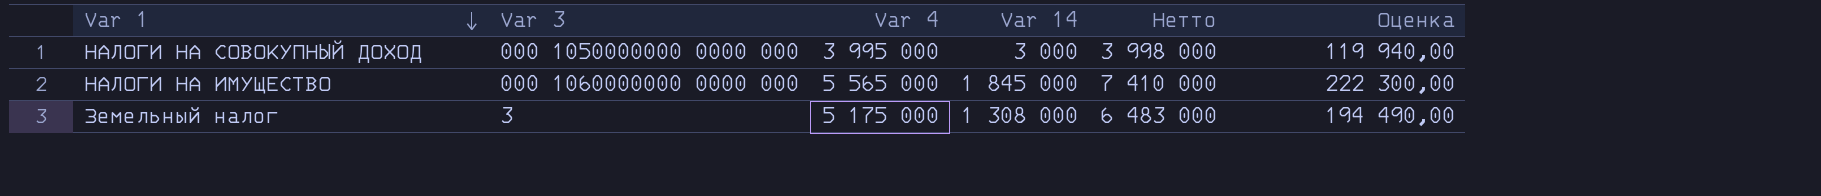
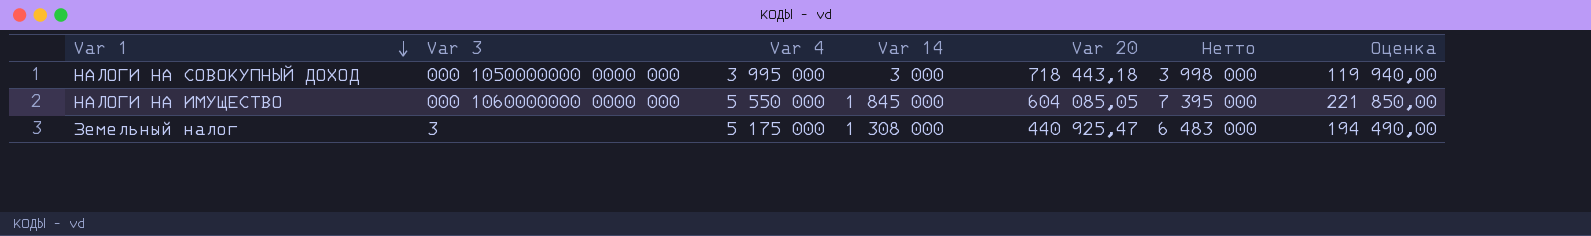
column Var 20 | position: none -> 5
НАЛОГИ НА ИМУЩЕСТВО | Var 4: 5 565 000 -> 5 550 000
НАЛОГИ НА ИМУЩЕСТВО | Нетто: 7 410 000 -> 7 395 000
НАЛОГИ НА ИМУЩЕСТВО | Оценка: 222 300,00 -> 221 850,00

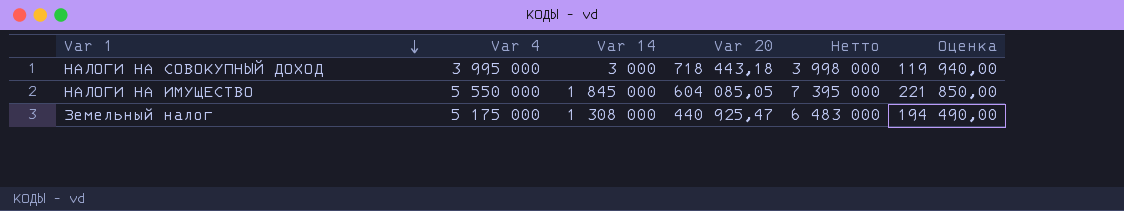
column Var 3 | position: 2 -> none

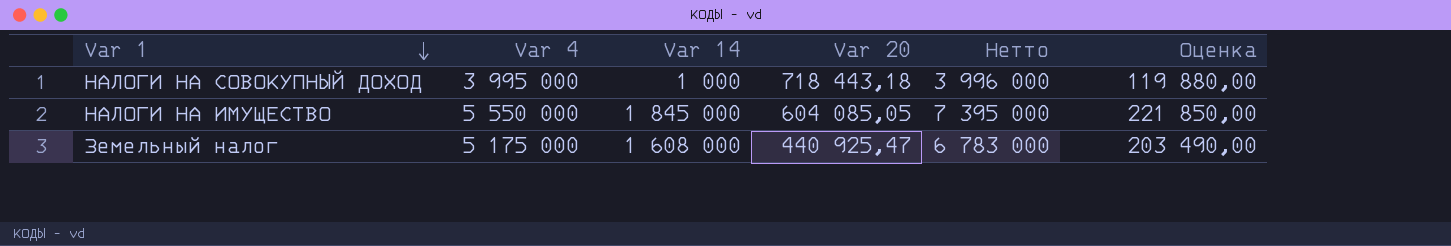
НАЛОГИ НА СОВОКУПНЫЙ ДОХОД | Var 14: 3 000 -> 1 000
НАЛОГИ НА СОВОКУПНЫЙ ДОХОД | Нетто: 3 998 000 -> 3 996 000
НАЛОГИ НА СОВОКУПНЫЙ ДОХОД | Оценка: 119 940,00 -> 119 880,00
Земельный налог | Var 14: 1 308 000 -> 1 608 000
Земельный налог | Нетто: 6 483 000 -> 6 783 000
Земельный налог | Оценка: 194 490,00 -> 203 490,00

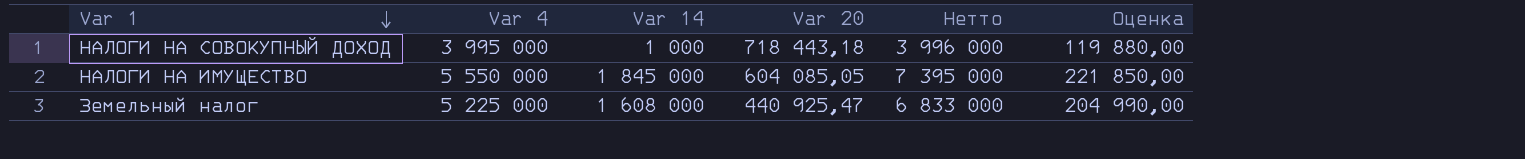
Земельный налог | Var 4: 5 175 000 -> 5 225 000
Земельный налог | Нетто: 6 783 000 -> 6 833 000
Земельный налог | Оценка: 203 490,00 -> 204 990,00

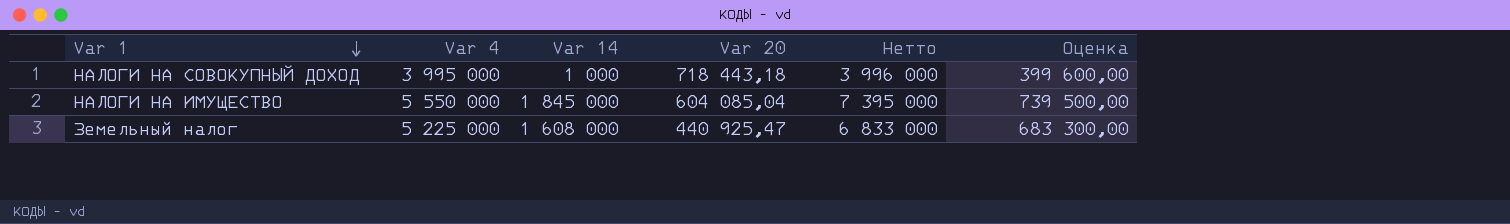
column Оценка | formula: [Нетто] * 0,03 -> [Нетто] * 0,1
НАЛОГИ НА ИМУЩЕСТВО | Var 20: 604 085,05 -> 604 085,04

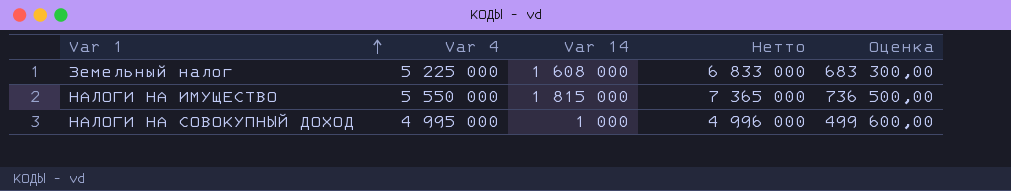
row order: Var 1 descending -> Var 1 ascending
column Var 20 | position: 4 -> none
НАЛОГИ НА ИМУЩЕСТВО | Var 14: 1 845 000 -> 1 815 000
НАЛОГИ НА ИМУЩЕСТВО | Нетто: 7 395 000 -> 7 365 000
НАЛОГИ НА ИМУЩЕСТВО | Оценка: 739 500,00 -> 736 500,00
НАЛОГИ НА СОВОКУПНЫЙ ДОХОД | Var 4: 3 995 000 -> 4 995 000
НАЛОГИ НА СОВОКУПНЫЙ ДОХОД | Нетто: 3 996 000 -> 4 996 000
НАЛОГИ НА СОВОКУПНЫЙ ДОХОД | Оценка: 399 600,00 -> 499 600,00

